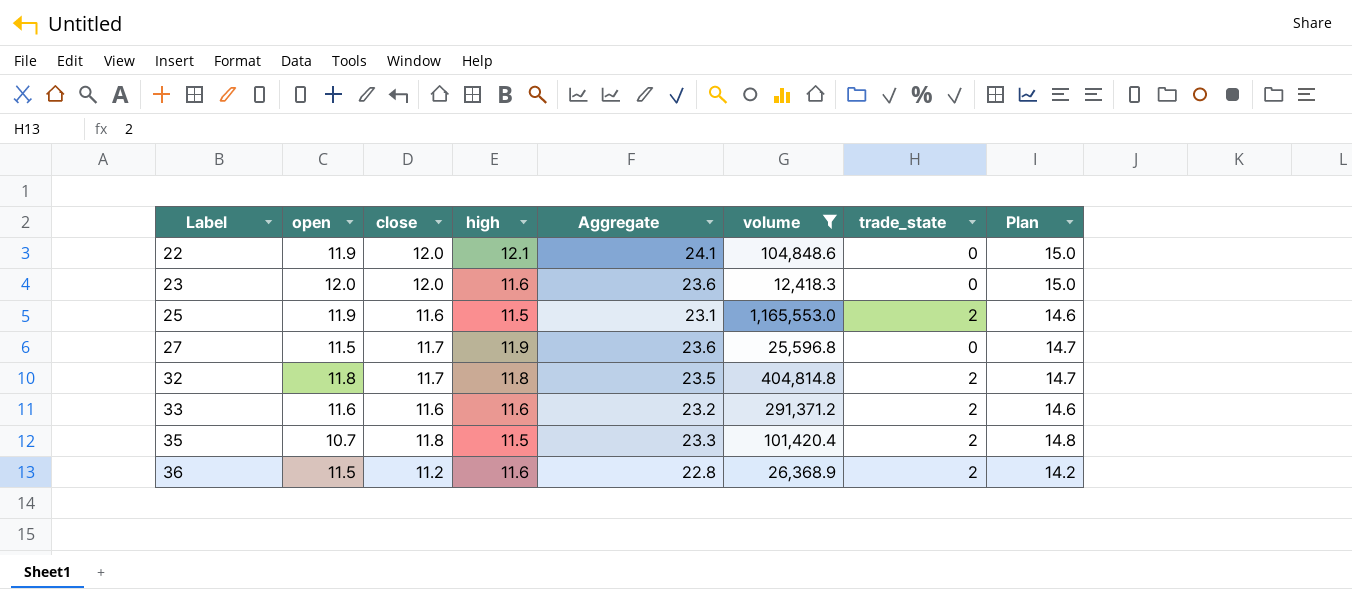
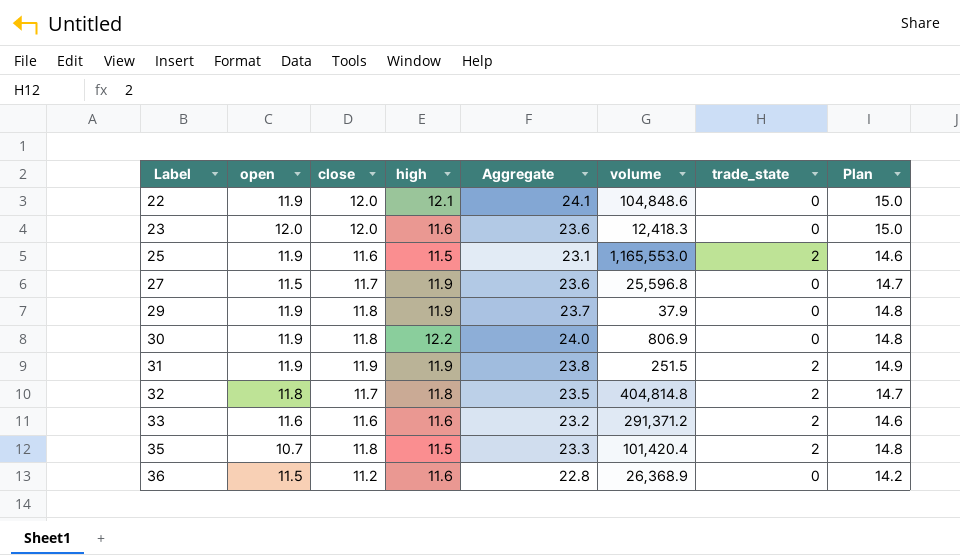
filter: volume >= 12,418.3 -> none
36 | trade_state: 2 -> 0

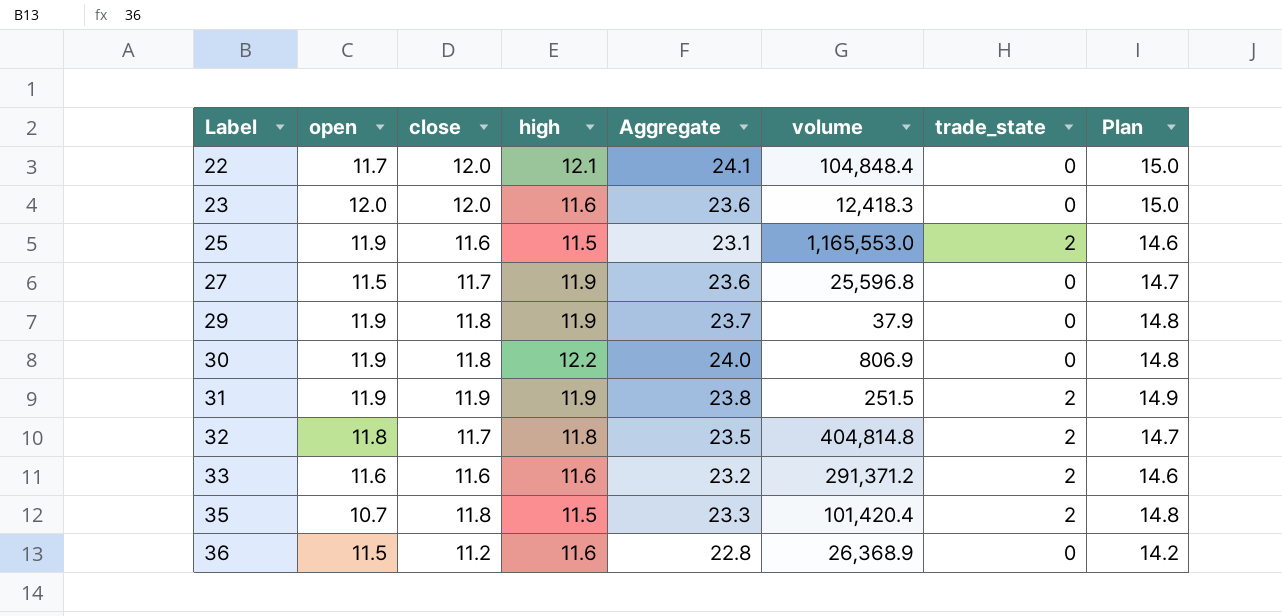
22 | open: 11.9 -> 11.7
22 | volume: 104,848.6 -> 104,848.4

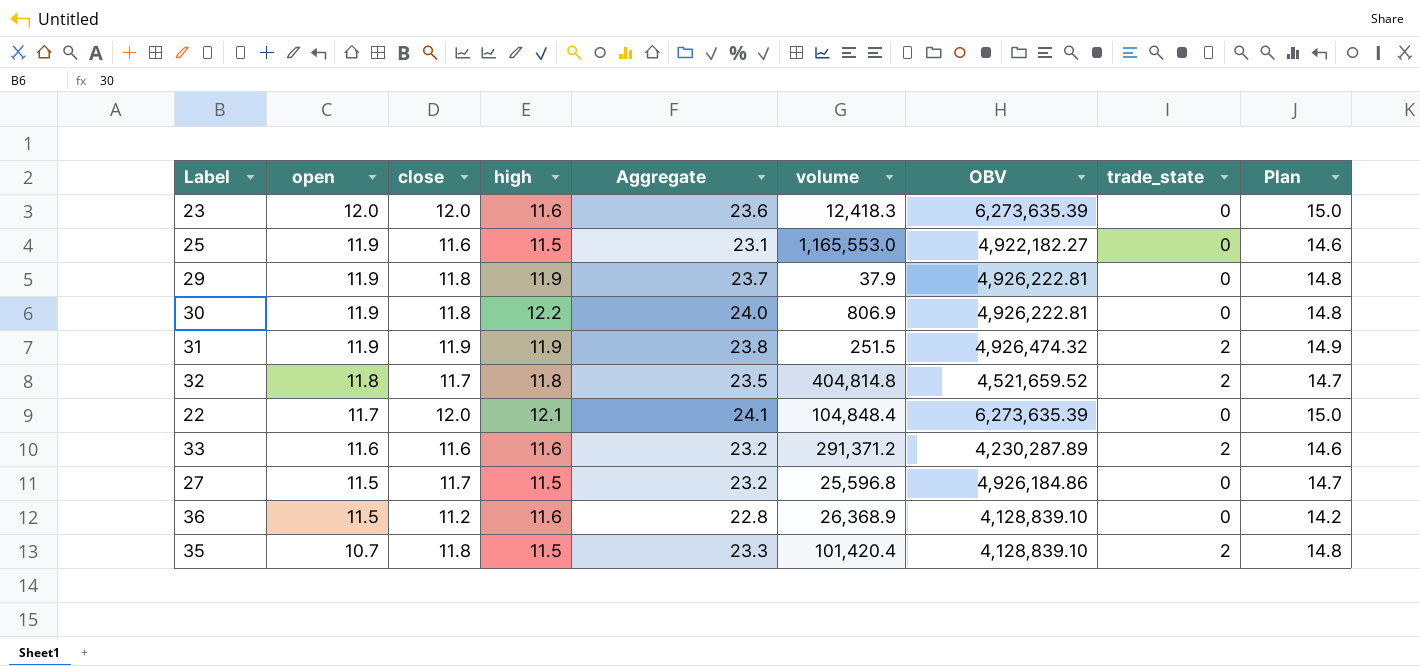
row order: Label ascending -> open descending
column OBV | position: none -> 7
25 | trade_state: 2 -> 0
27 | high: 11.9 -> 11.5
27 | Aggregate: 23.6 -> 23.2

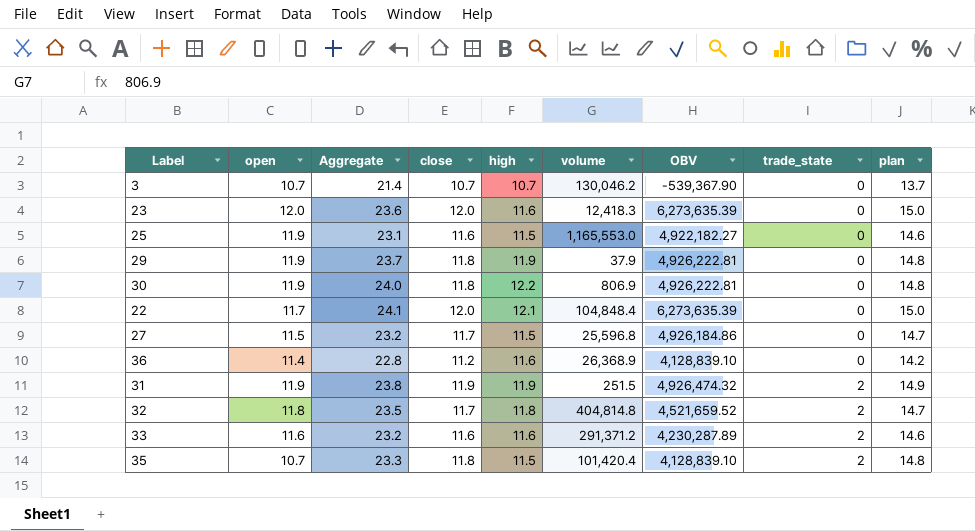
row order: open descending -> trade_state ascending
column Aggregate | position: 5 -> 3
column name: Plan -> plan
row 3: none -> 10.7 | 21.4 | 10.7 | 10.7 | 130,046.2 | -539,367.90 | 0 | 13.7
36 | open: 11.5 -> 11.4

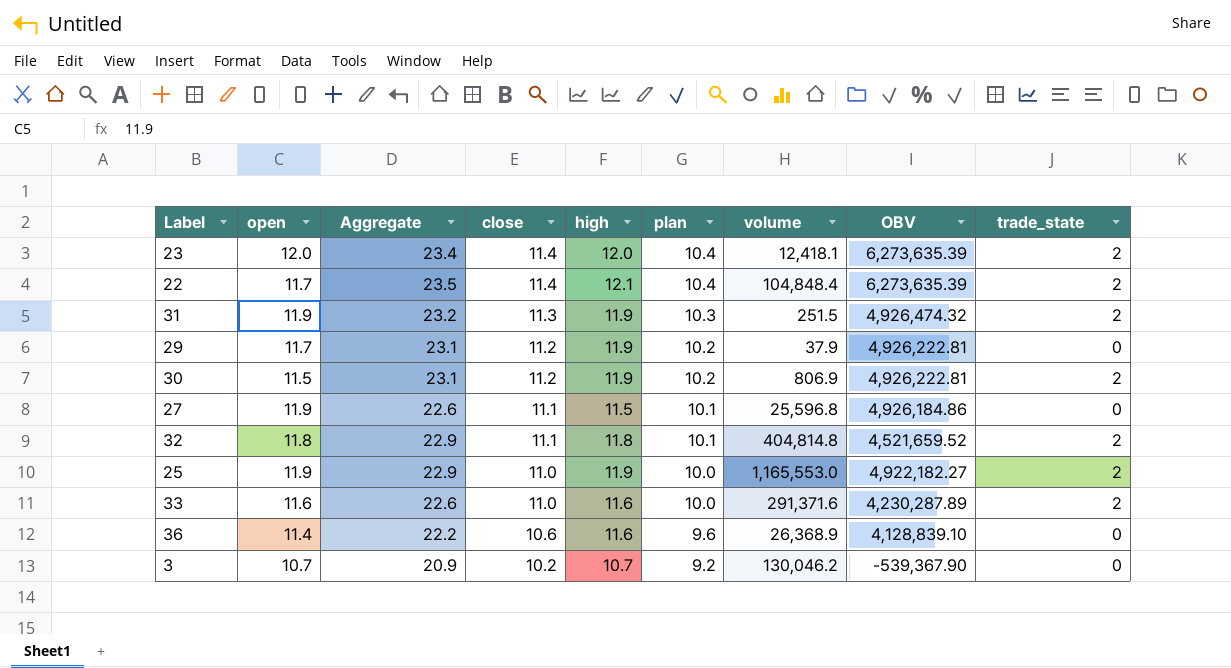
row order: trade_state ascending -> close descending
column plan | formula: [close] + 3 -> [close] - 1
column plan | position: 9 -> 6
row 35: 10.7 | 23.3 | 11.8 | 11.5 | 101,420.4 | 4,128,839.10 | 2 | 14.8 -> none
23 | Aggregate: 23.6 -> 23.4
23 | close: 12.0 -> 11.4
23 | high: 11.6 -> 12.0
23 | volume: 12,418.3 -> 12,418.1
23 | trade_state: 0 -> 2
22 | Aggregate: 24.1 -> 23.5
22 | close: 12.0 -> 11.4
22 | trade_state: 0 -> 2
31 | Aggregate: 23.8 -> 23.2
31 | close: 11.9 -> 11.3
29 | open: 11.9 -> 11.7
29 | Aggregate: 23.7 -> 23.1
29 | close: 11.8 -> 11.2
30 | open: 11.9 -> 11.5
30 | Aggregate: 24.0 -> 23.1
30 | close: 11.8 -> 11.2
30 | high: 12.2 -> 11.9
30 | trade_state: 0 -> 2
27 | open: 11.5 -> 11.9
27 | Aggregate: 23.2 -> 22.6
27 | close: 11.7 -> 11.1
32 | Aggregate: 23.5 -> 22.9
32 | close: 11.7 -> 11.1
25 | Aggregate: 23.1 -> 22.9
25 | close: 11.6 -> 11.0
25 | high: 11.5 -> 11.9
25 | trade_state: 0 -> 2
33 | Aggregate: 23.2 -> 22.6
33 | close: 11.6 -> 11.0
33 | volume: 291,371.2 -> 291,371.6
36 | Aggregate: 22.8 -> 22.2
36 | close: 11.2 -> 10.6
3 | Aggregate: 21.4 -> 20.9
3 | close: 10.7 -> 10.2

